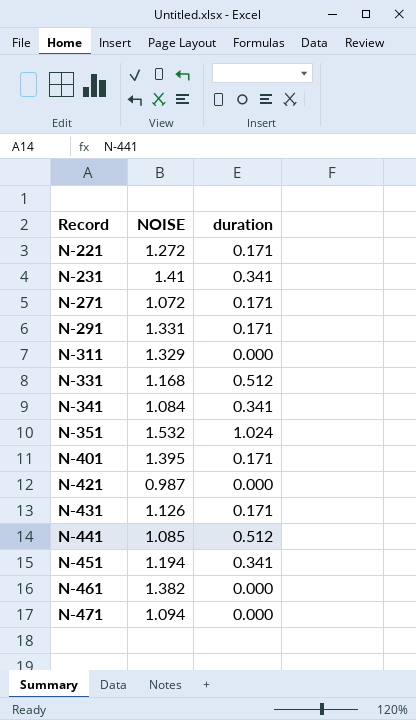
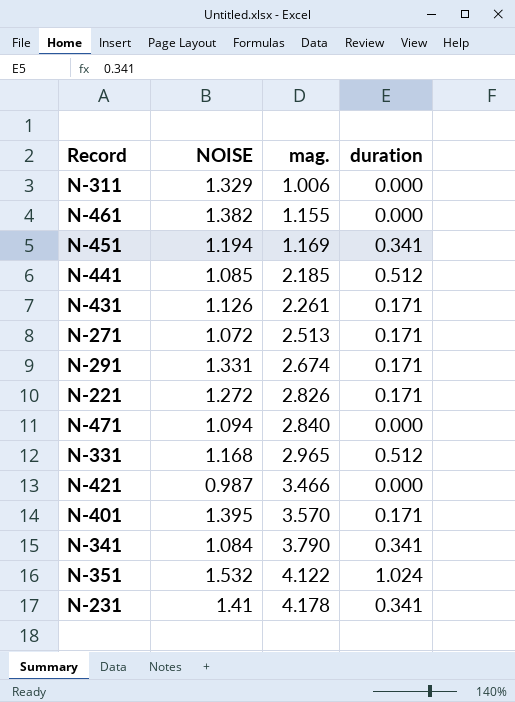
row order: Record ascending -> mag. ascending
column mag. | position: none -> 3

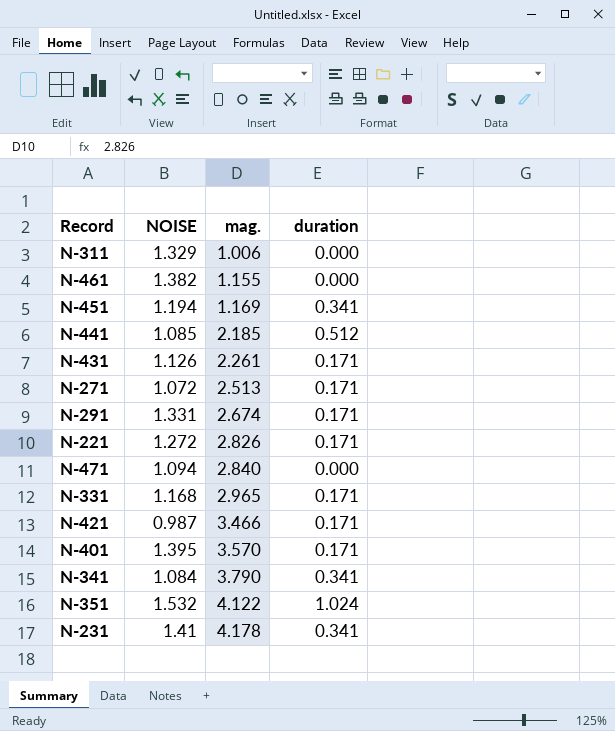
N-331 | duration: 0.512 -> 0.171
N-421 | duration: 0.000 -> 0.171

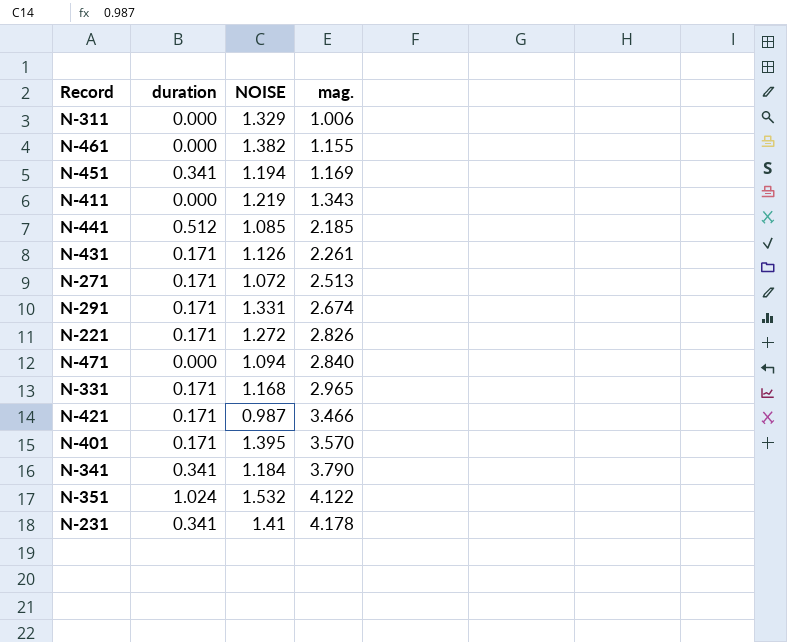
column duration | position: 4 -> 2
row N-411: none -> 0.000 | 1.219 | 1.343
N-341 | NOISE: 1.084 -> 1.184

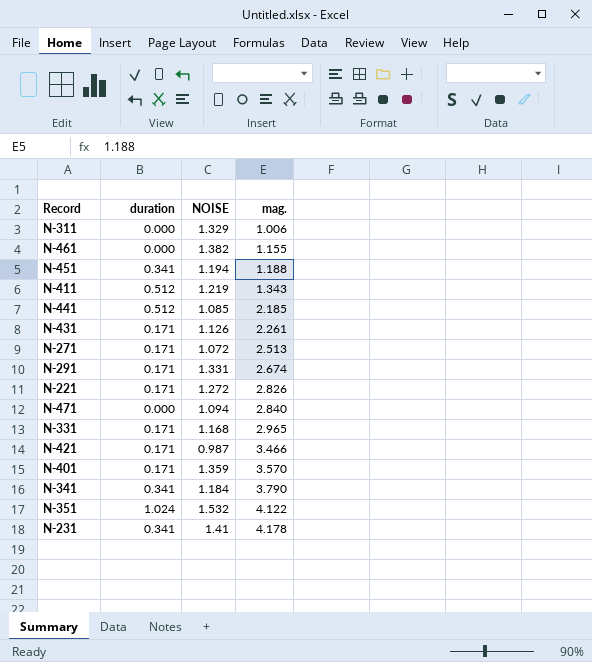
N-451 | mag.: 1.169 -> 1.188
N-411 | duration: 0.000 -> 0.512
N-401 | NOISE: 1.395 -> 1.359

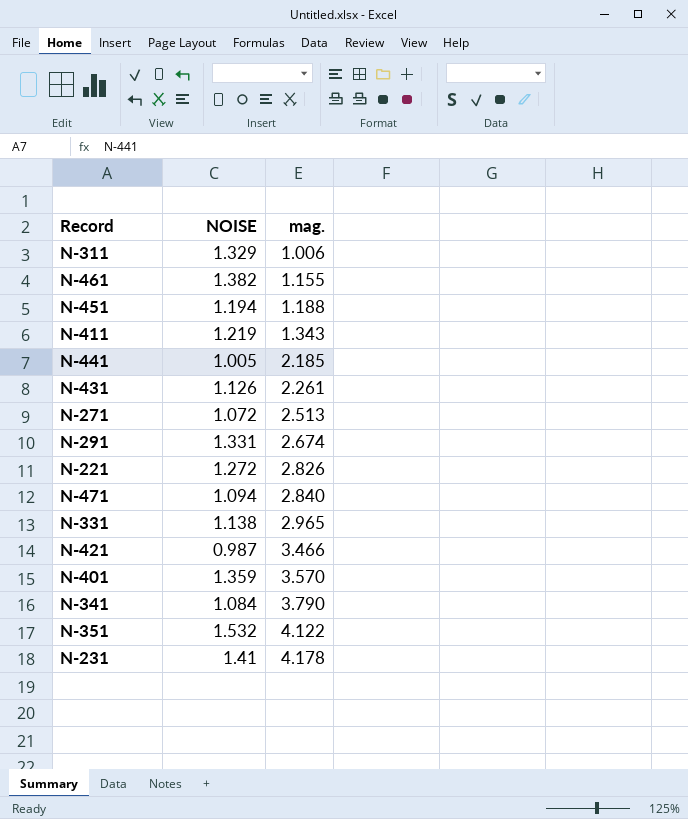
column duration | position: 2 -> none
N-441 | NOISE: 1.085 -> 1.005
N-331 | NOISE: 1.168 -> 1.138
N-341 | NOISE: 1.184 -> 1.084

